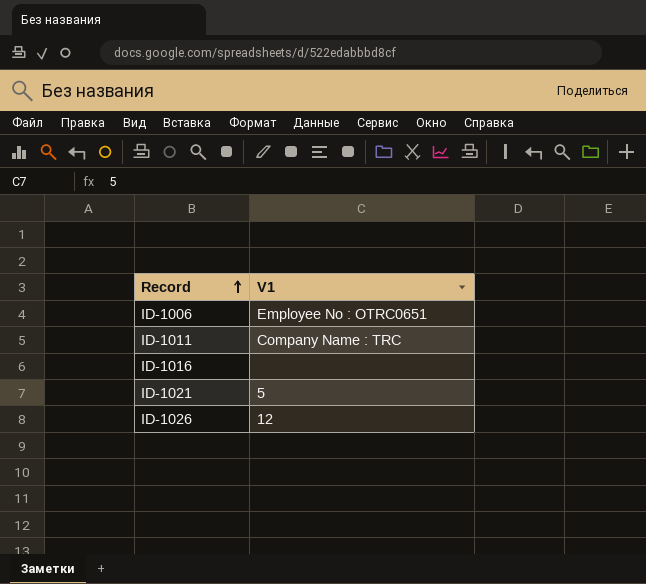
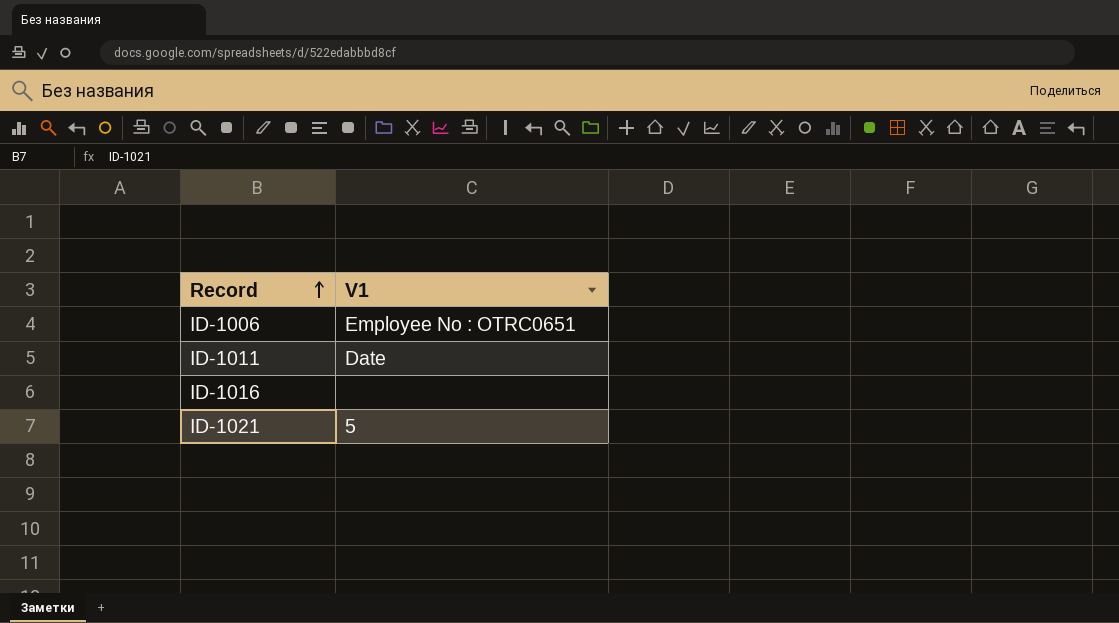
row ID-1026: 12 -> none
ID-1011 | V1: Company Name : TRC -> Date

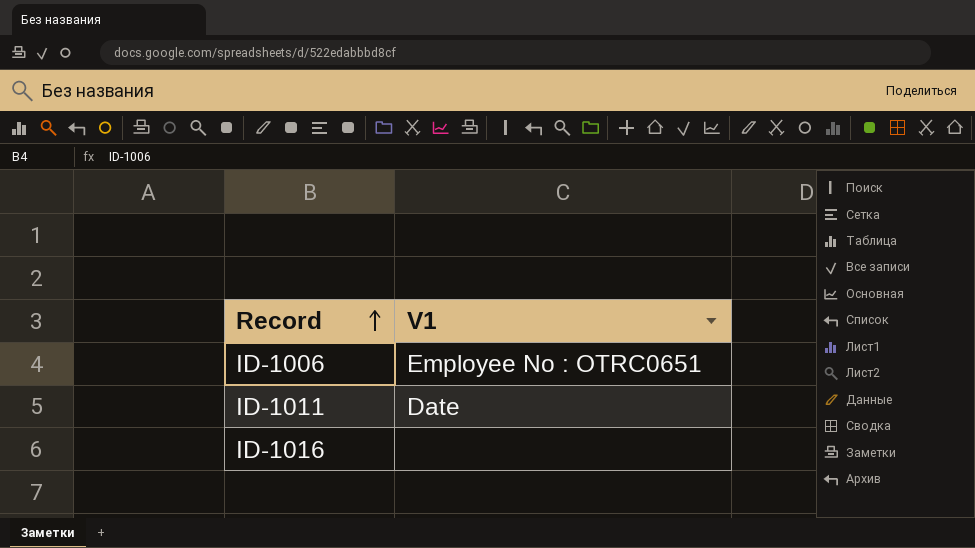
row ID-1021: 5 -> none

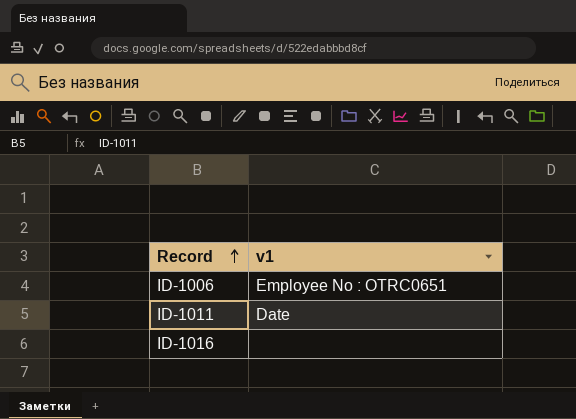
column name: V1 -> v1

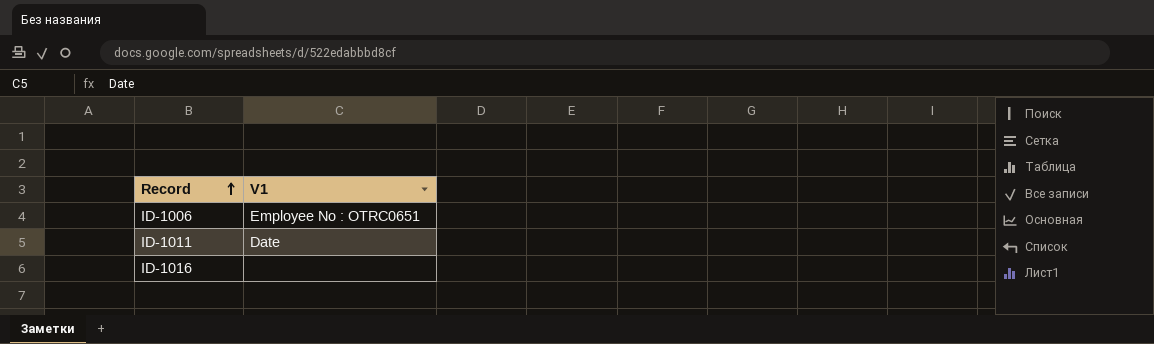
column name: v1 -> V1

